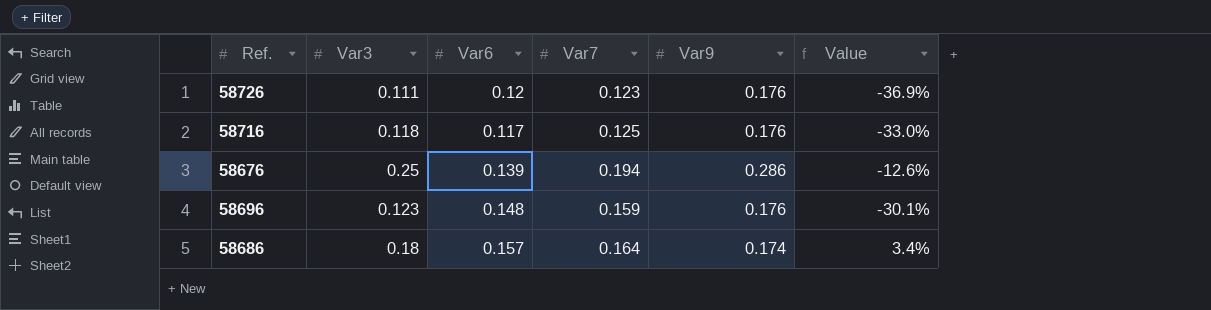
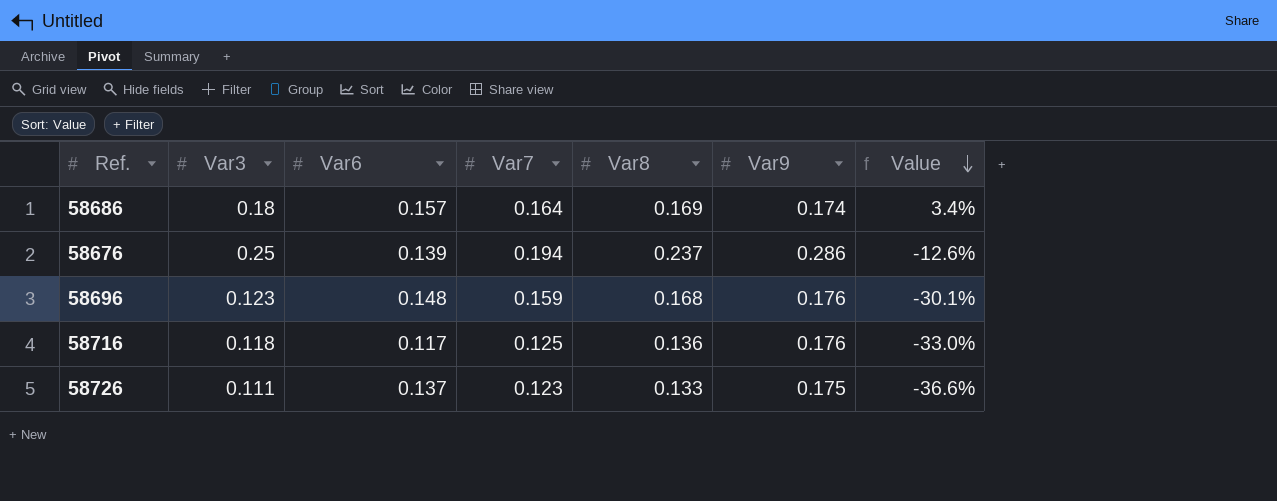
row order: none -> Value descending
column Var8 | position: none -> 5
58726 | Var6: 0.12 -> 0.137
58726 | Var9: 0.176 -> 0.175
58726 | Value: -36.9% -> -36.6%

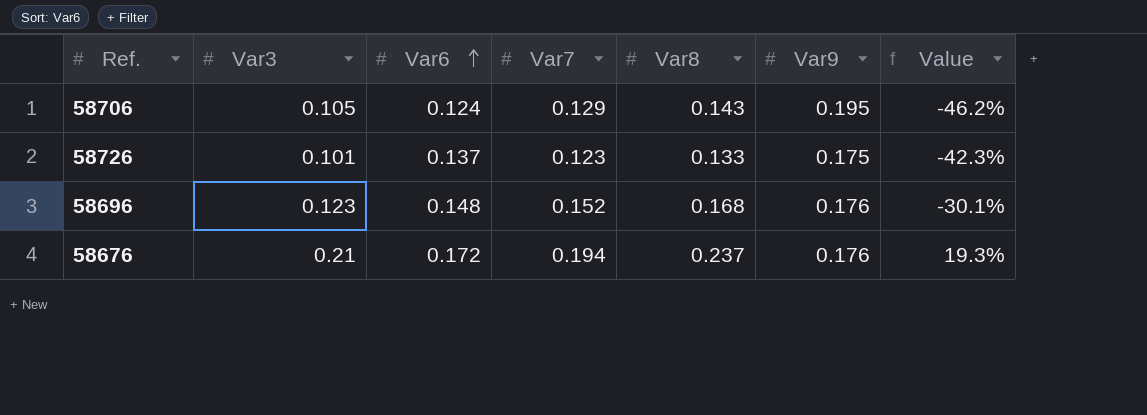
row order: Value descending -> Var6 ascending
row 58686: 0.18 | 0.157 | 0.164 | 0.169 | 0.174 | 3.4% -> none
row 58716: 0.118 | 0.117 | 0.125 | 0.136 | 0.176 | -33.0% -> none
row 58706: none -> 0.105 | 0.124 | 0.129 | 0.143 | 0.195 | -46.2%
58726 | Var3: 0.111 -> 0.101
58726 | Value: -36.6% -> -42.3%
58696 | Var7: 0.159 -> 0.152
58676 | Var3: 0.25 -> 0.21
58676 | Var6: 0.139 -> 0.172
58676 | Var9: 0.286 -> 0.176
58676 | Value: -12.6% -> 19.3%

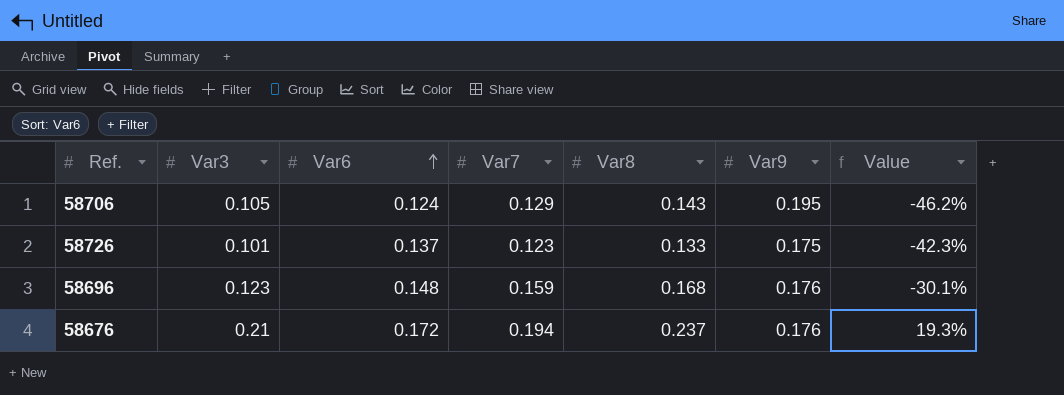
58696 | Var7: 0.152 -> 0.159

